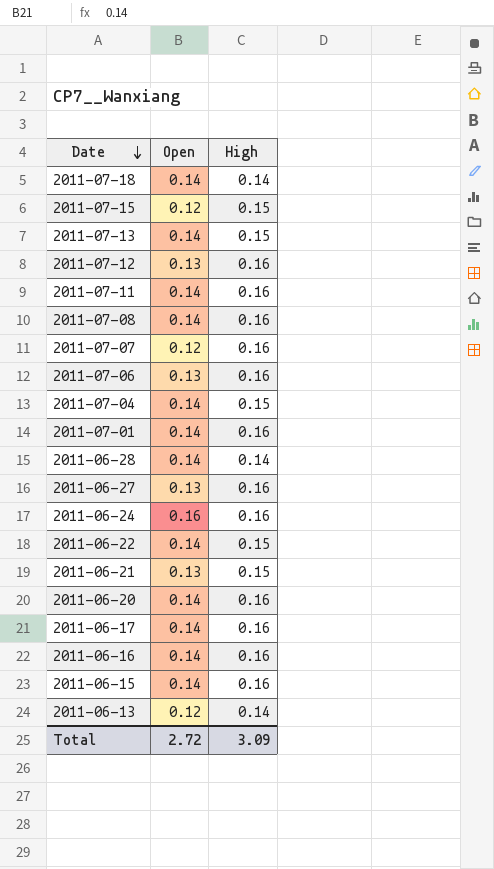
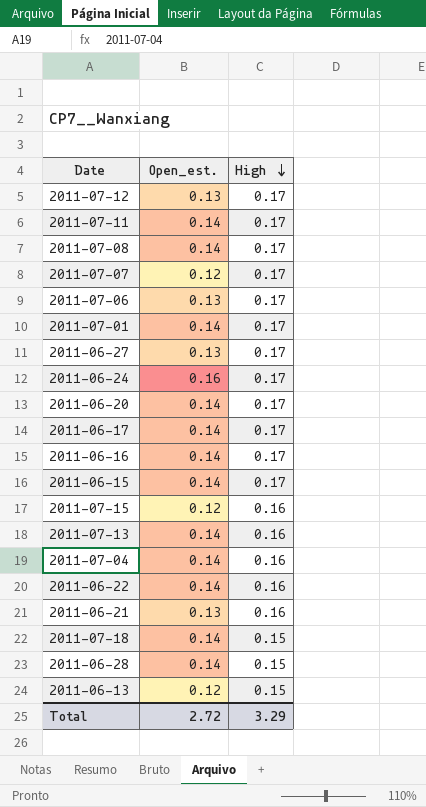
row order: Date descending -> High descending
column name: Open -> Open_est.
2011-07-12 | High: 0.16 -> 0.17
2011-07-11 | High: 0.16 -> 0.17
2011-07-08 | High: 0.16 -> 0.17
2011-07-07 | High: 0.16 -> 0.17
2011-07-06 | High: 0.16 -> 0.17
2011-07-01 | High: 0.16 -> 0.17
2011-06-27 | High: 0.16 -> 0.17
2011-06-24 | High: 0.16 -> 0.17
2011-06-20 | High: 0.16 -> 0.17
2011-06-17 | High: 0.16 -> 0.17
2011-06-16 | High: 0.16 -> 0.17
2011-06-15 | High: 0.16 -> 0.17
2011-07-15 | High: 0.15 -> 0.16
2011-07-13 | High: 0.15 -> 0.16
2011-07-04 | High: 0.15 -> 0.16
2011-06-22 | High: 0.15 -> 0.16
2011-06-21 | High: 0.15 -> 0.16
2011-07-18 | High: 0.14 -> 0.15
2011-06-28 | High: 0.14 -> 0.15
2011-06-13 | High: 0.14 -> 0.15
Total | High: 3.09 -> 3.29

